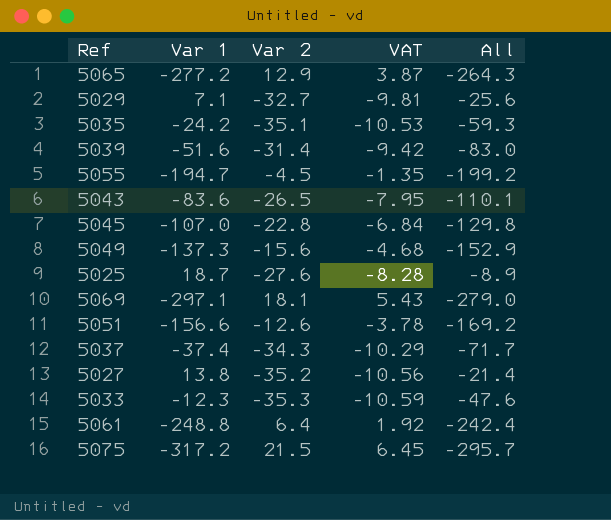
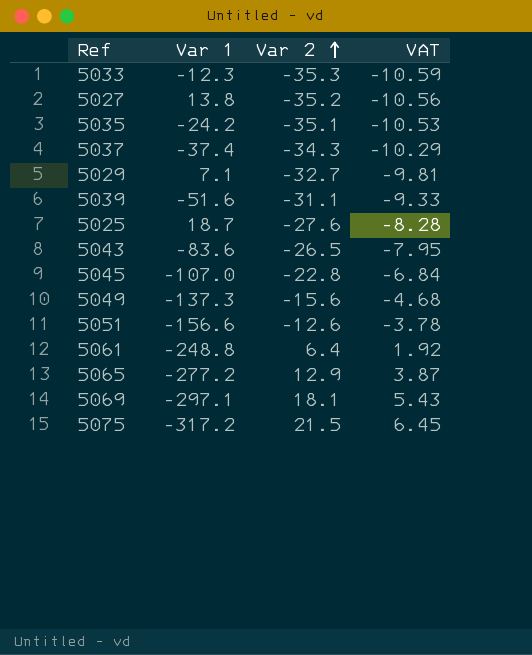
row order: none -> Var 2 ascending
column All | formula: [Var 1] + [Var 2] -> none
row 5055: -194.7 | -4.5 | -1.35 | -199.2 -> none
5039 | Var 2: -31.4 -> -31.1
5039 | VAT: -9.42 -> -9.33

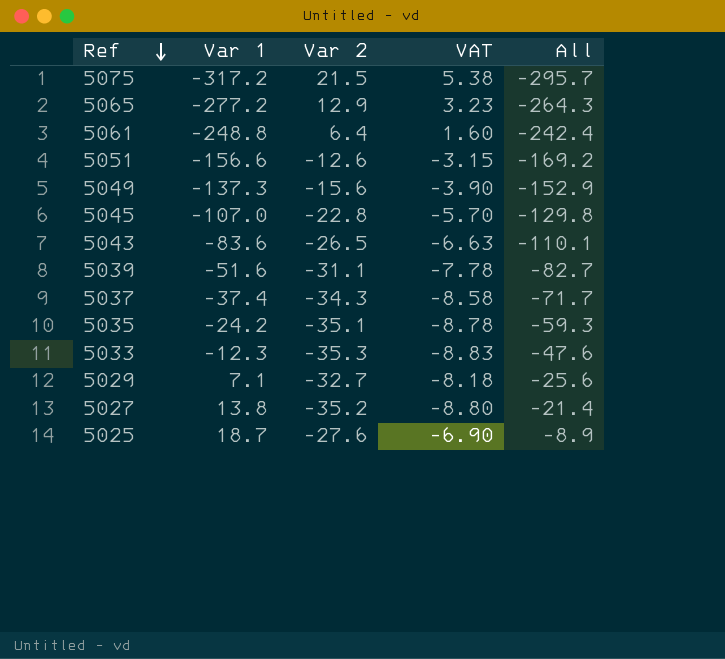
row order: Var 2 ascending -> Ref descending
column VAT | formula: [Var 2] * 0.3 -> [Var 2] * 0.25
column All | formula: none -> [Var 1] + [Var 2]
row 5069: -297.1 | 18.1 | 5.43 -> none

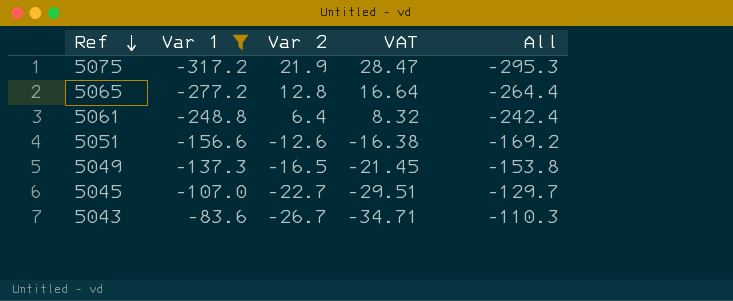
filter: none -> Var 1 <= -83.6
column VAT | formula: [Var 2] * 0.25 -> [Var 2] * 1.3
5075 | Var 2: 21.5 -> 21.9
5075 | All: -295.7 -> -295.3
5065 | Var 2: 12.9 -> 12.8
5065 | All: -264.3 -> -264.4
5049 | Var 2: -15.6 -> -16.5
5049 | All: -152.9 -> -153.8
5045 | Var 2: -22.8 -> -22.7
5045 | All: -129.8 -> -129.7
5043 | Var 2: -26.5 -> -26.7
5043 | All: -110.1 -> -110.3

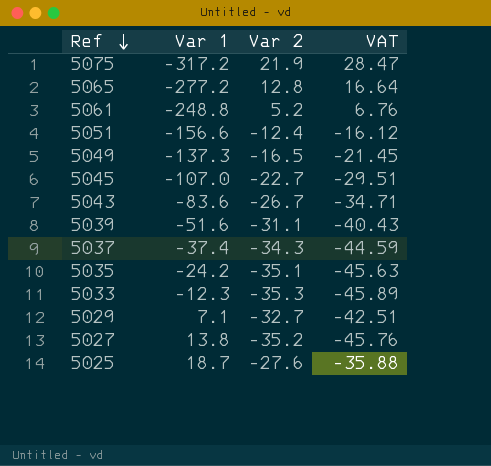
filter: Var 1 <= -83.6 -> none
column All | formula: [Var 1] + [Var 2] -> none
5061 | Var 2: 6.4 -> 5.2
5061 | VAT: 8.32 -> 6.76
5051 | Var 2: -12.6 -> -12.4
5051 | VAT: -16.38 -> -16.12

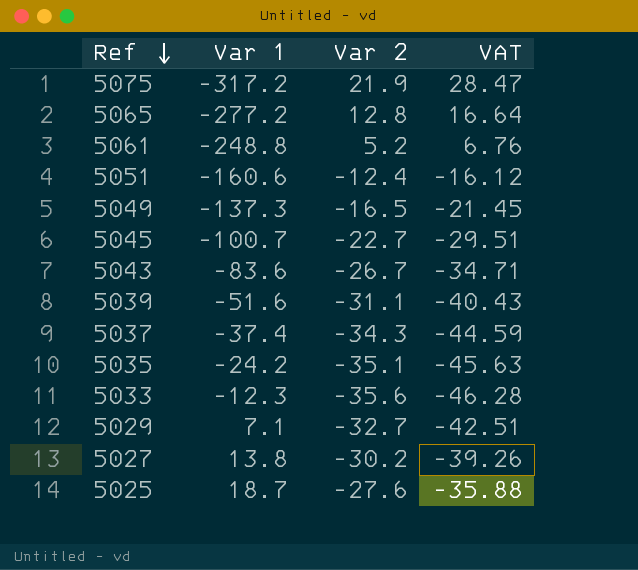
5051 | Var 1: -156.6 -> -160.6
5045 | Var 1: -107.0 -> -100.7
5033 | Var 2: -35.3 -> -35.6
5033 | VAT: -45.89 -> -46.28
5027 | Var 2: -35.2 -> -30.2
5027 | VAT: -45.76 -> -39.26

